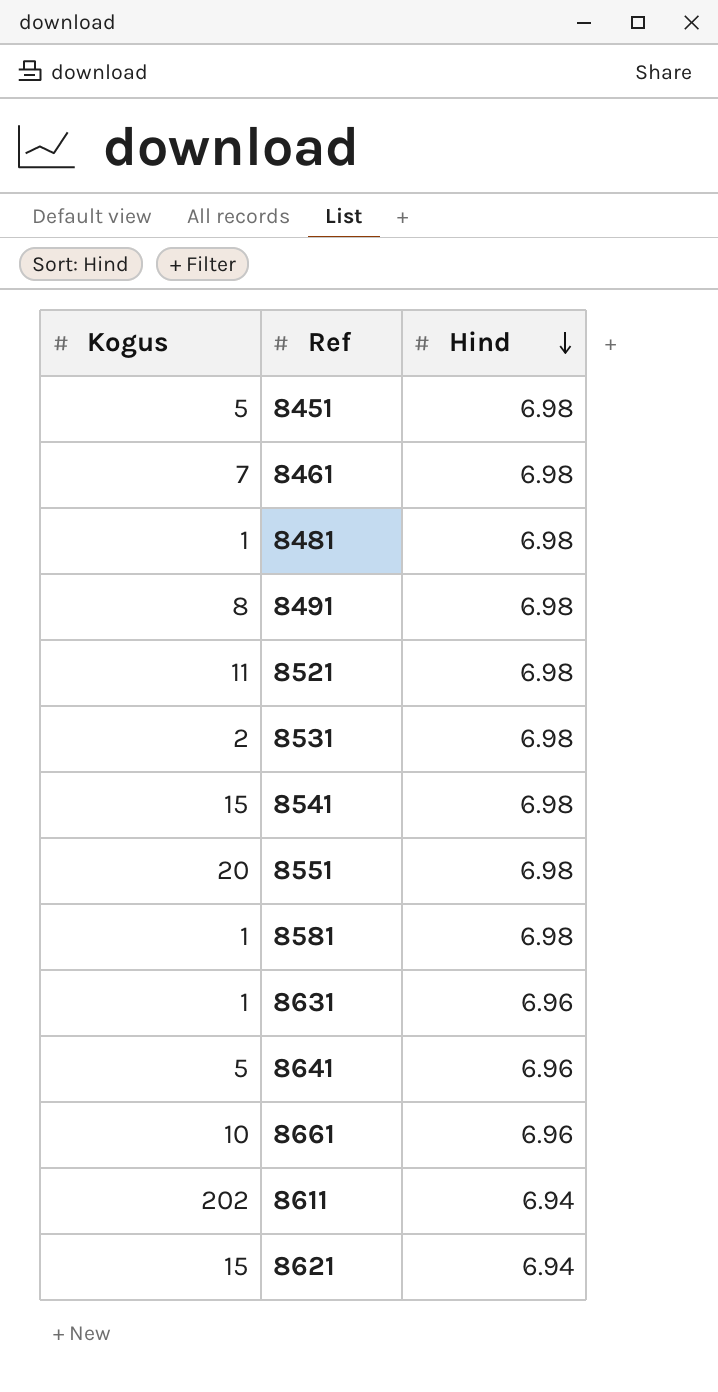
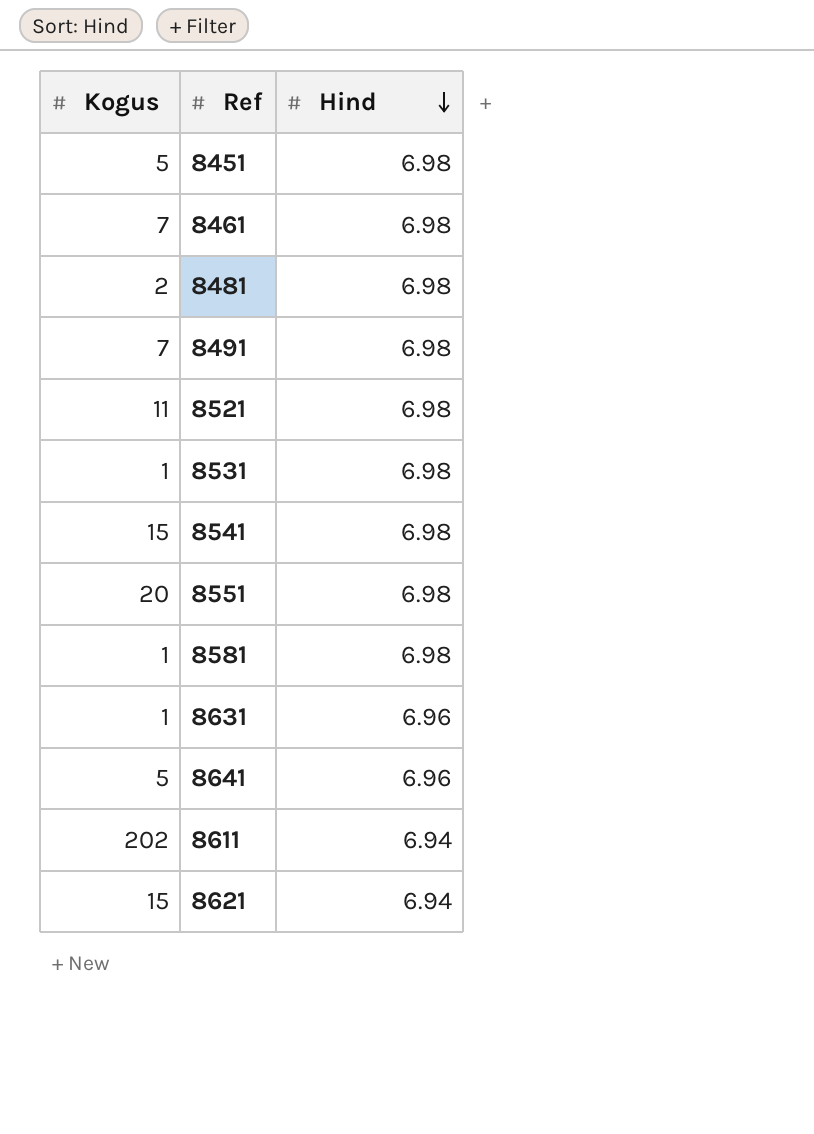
row 8661: 10 | 6.96 -> none
8481 | Kogus: 1 -> 2
8491 | Kogus: 8 -> 7
8531 | Kogus: 2 -> 1

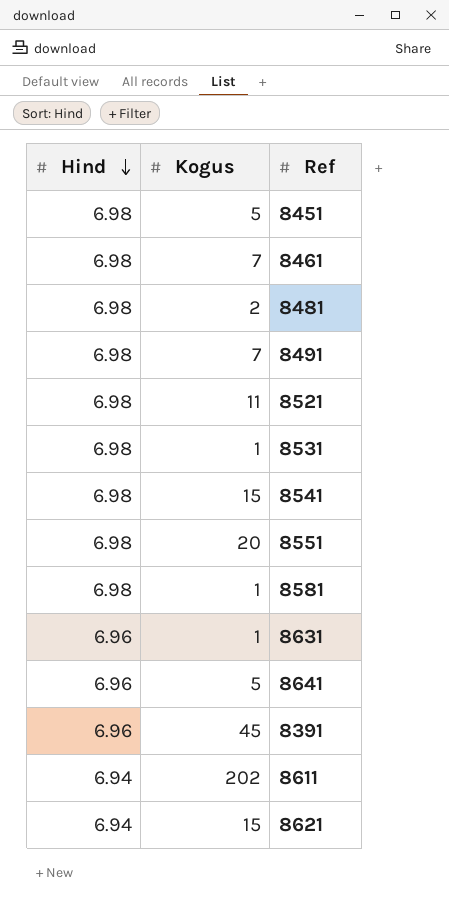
column Hind | position: 3 -> 1
row 8391: none -> 6.96 | 45

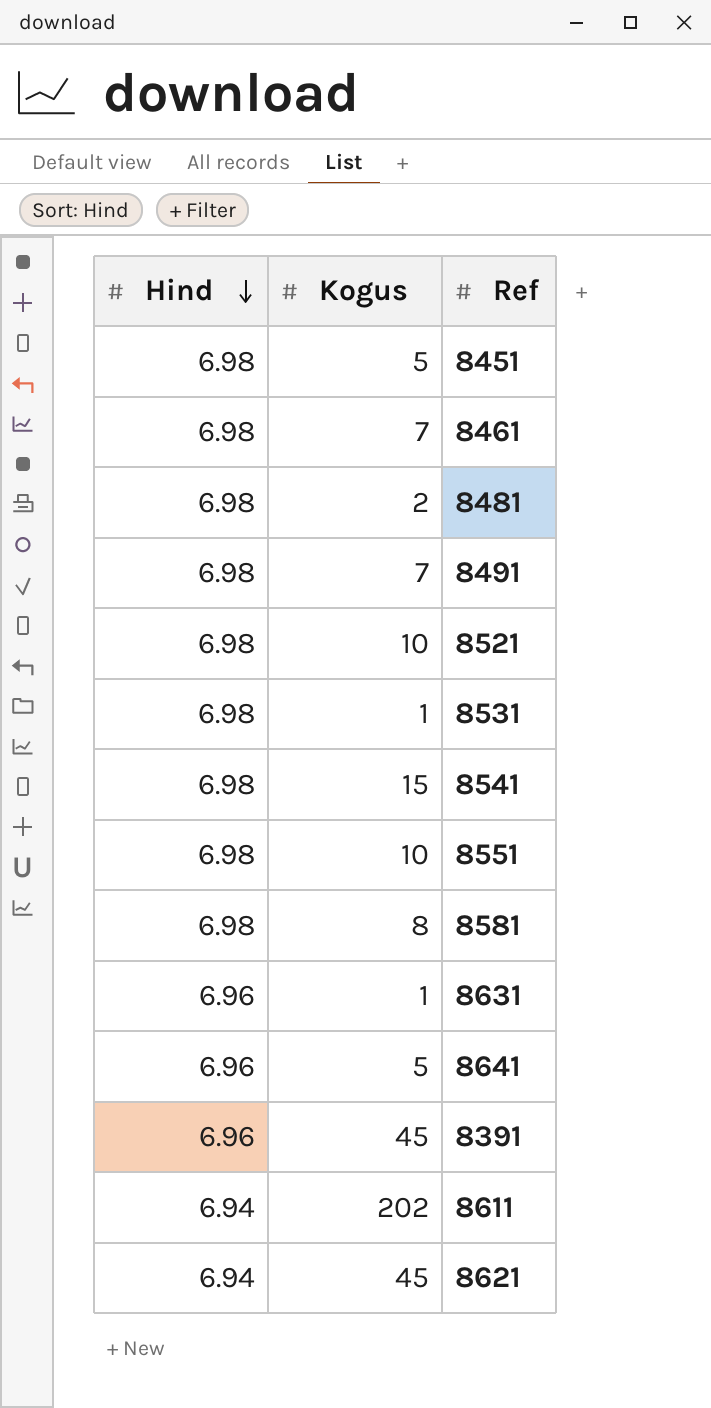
8521 | Kogus: 11 -> 10
8551 | Kogus: 20 -> 10
8581 | Kogus: 1 -> 8
8621 | Kogus: 15 -> 45

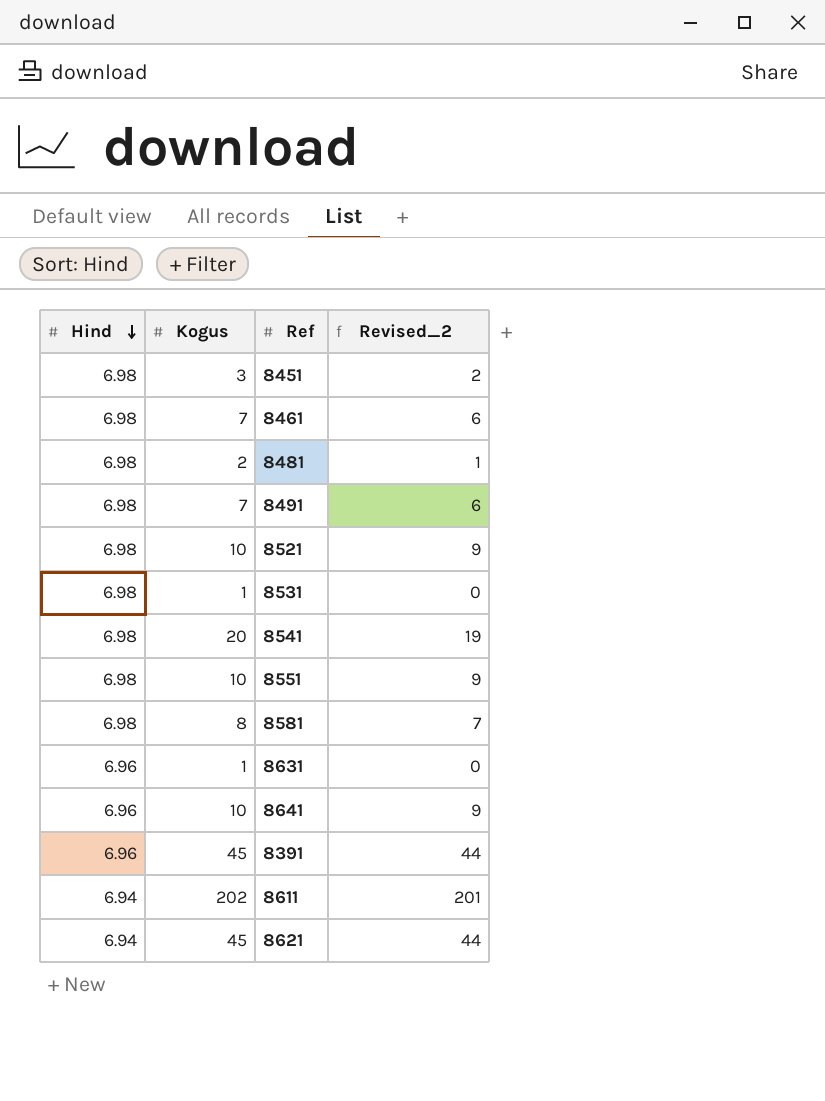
column Revised_2 | formula: none -> [Kogus] - 1
8451 | Kogus: 5 -> 3
8541 | Kogus: 15 -> 20
8641 | Kogus: 5 -> 10

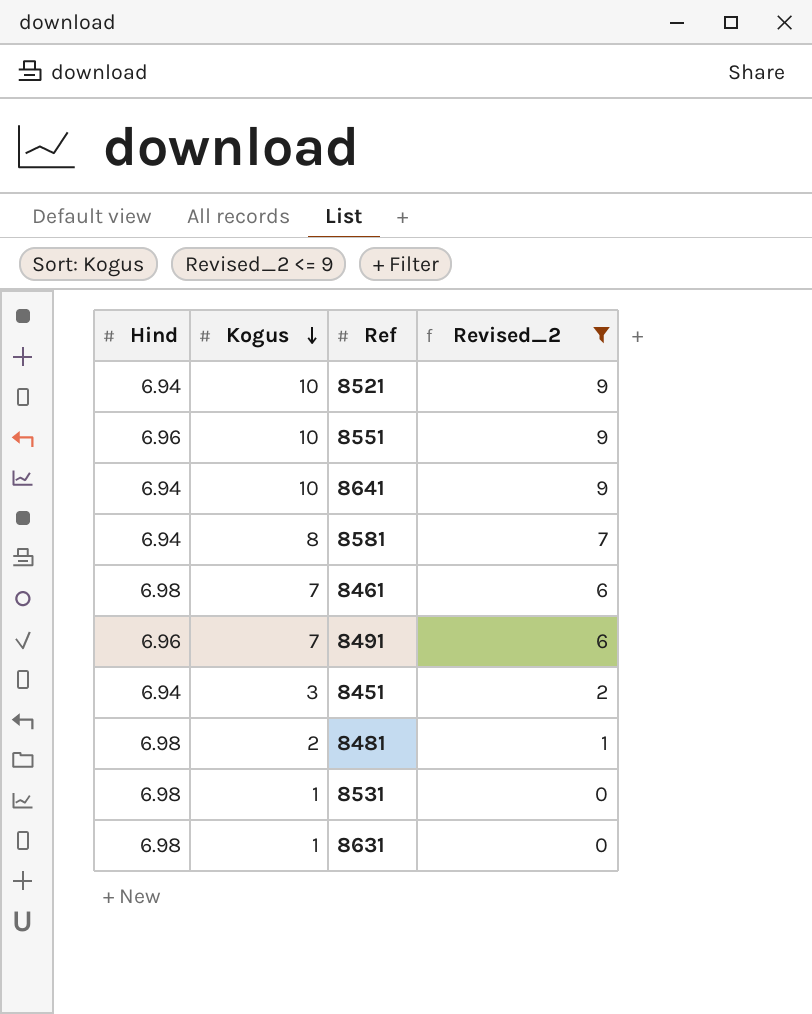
filter: none -> Revised_2 <= 9
row order: Hind descending -> Kogus descending
8521 | Hind: 6.98 -> 6.94
8551 | Hind: 6.98 -> 6.96
8641 | Hind: 6.96 -> 6.94
8581 | Hind: 6.98 -> 6.94
8491 | Hind: 6.98 -> 6.96
8451 | Hind: 6.98 -> 6.94
8631 | Hind: 6.96 -> 6.98

